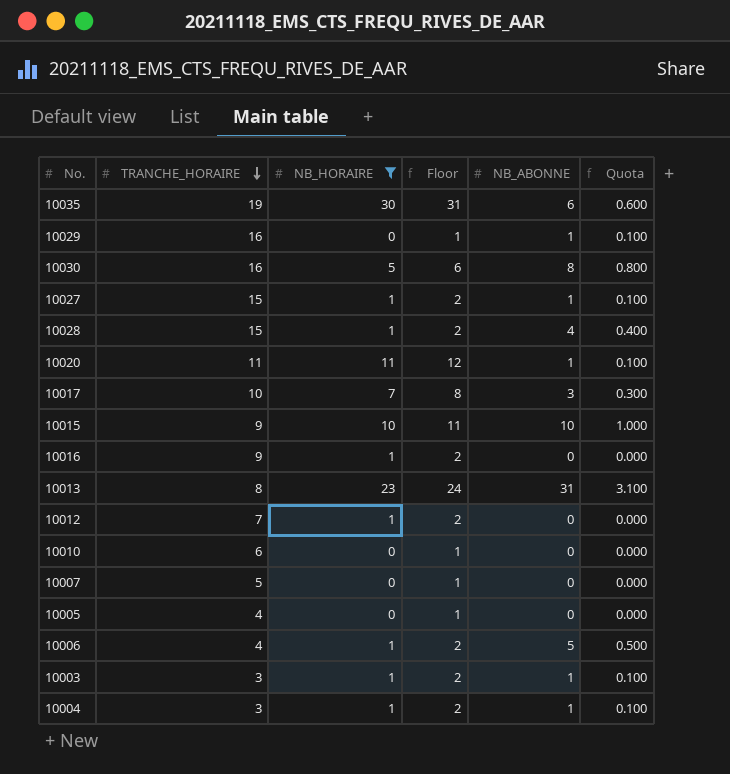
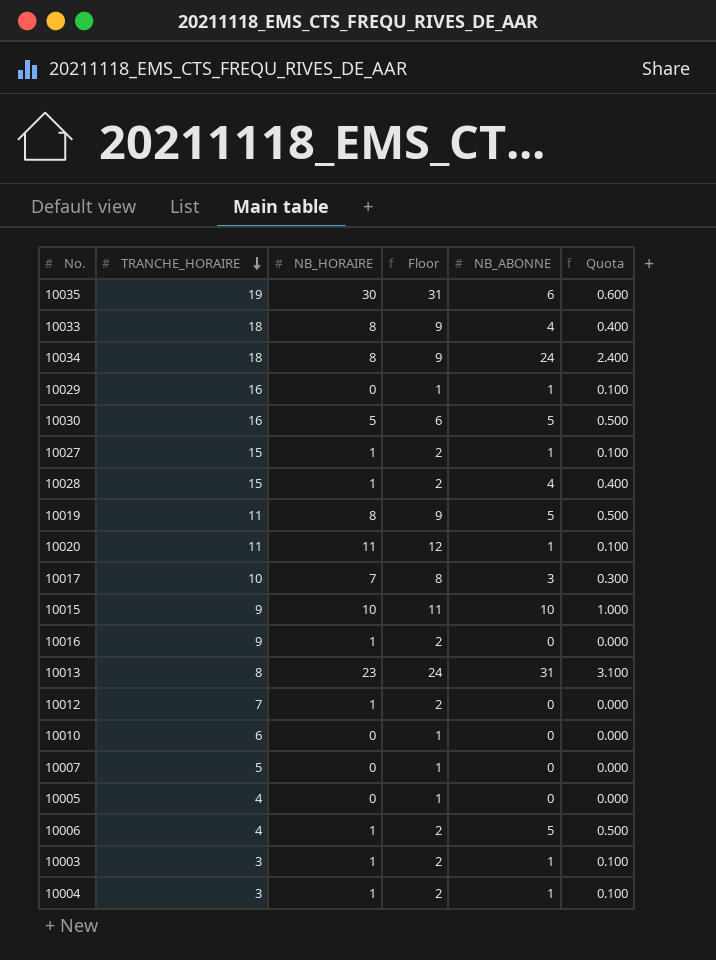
filter: NB_HORAIRE != 8 -> none
10030 | NB_ABONNE: 8 -> 5
10030 | Quota: 0.800 -> 0.500

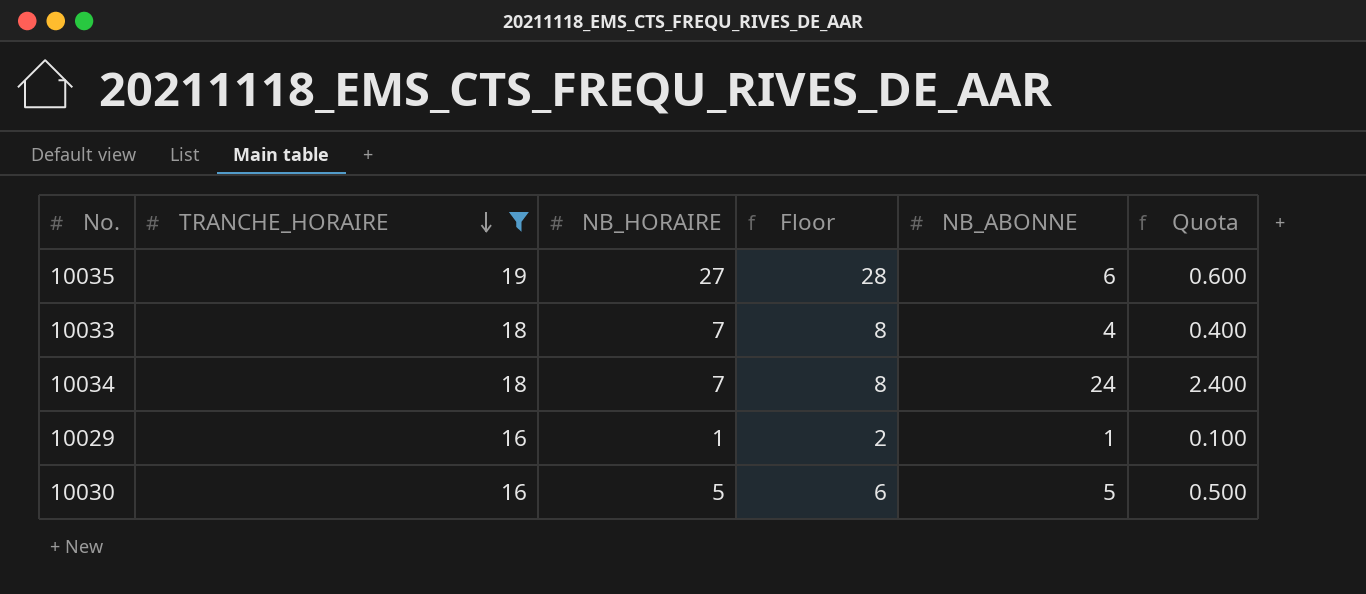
filter: none -> TRANCHE_HORAIRE >= 16
10035 | NB_HORAIRE: 30 -> 27
10035 | Floor: 31 -> 28
10033 | NB_HORAIRE: 8 -> 7
10033 | Floor: 9 -> 8
10034 | NB_HORAIRE: 8 -> 7
10034 | Floor: 9 -> 8
10029 | NB_HORAIRE: 0 -> 1
10029 | Floor: 1 -> 2

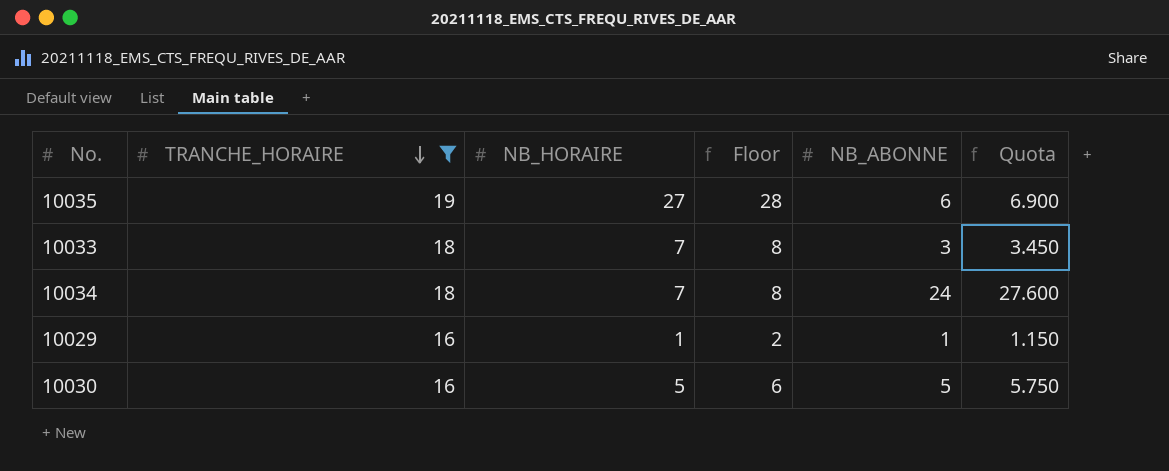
column Quota | formula: [NB_ABONNE] * 0.1 -> [NB_ABONNE] * 1.15
10033 | NB_ABONNE: 4 -> 3

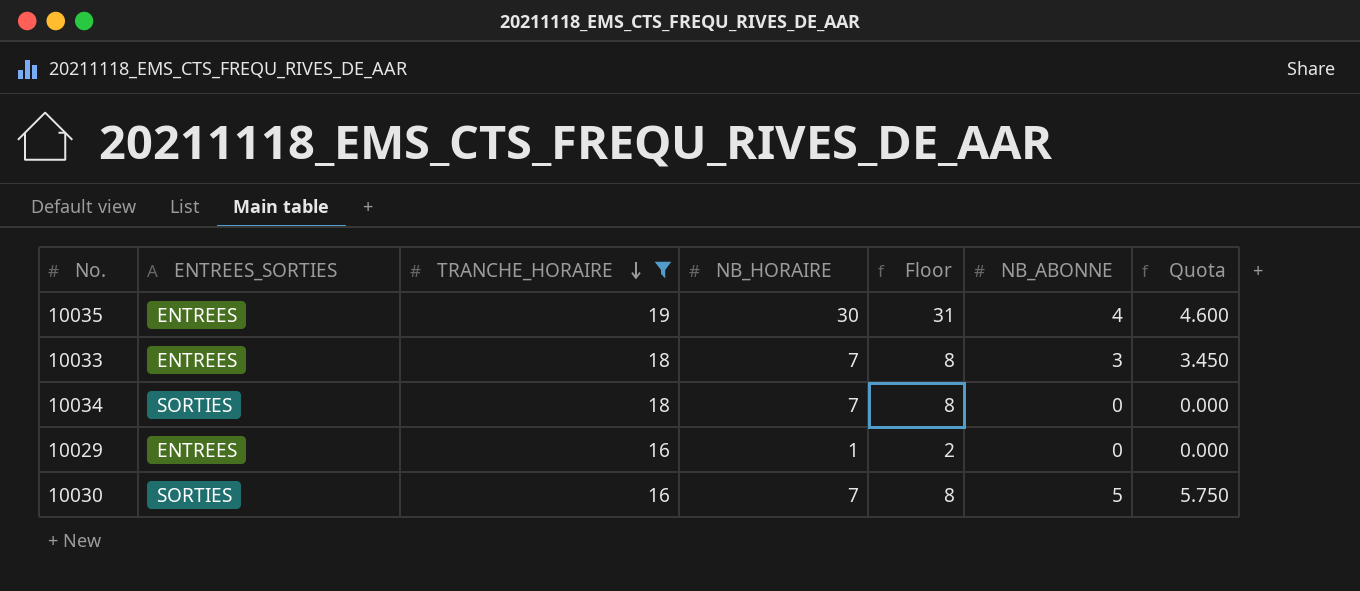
column ENTREES_SORTIES | position: none -> 2
10035 | NB_HORAIRE: 27 -> 30
10035 | Floor: 28 -> 31
10035 | NB_ABONNE: 6 -> 4
10035 | Quota: 6.900 -> 4.600
10034 | NB_ABONNE: 24 -> 0
10034 | Quota: 27.600 -> 0.000
10029 | NB_ABONNE: 1 -> 0
10029 | Quota: 1.150 -> 0.000
10030 | NB_HORAIRE: 5 -> 7
10030 | Floor: 6 -> 8

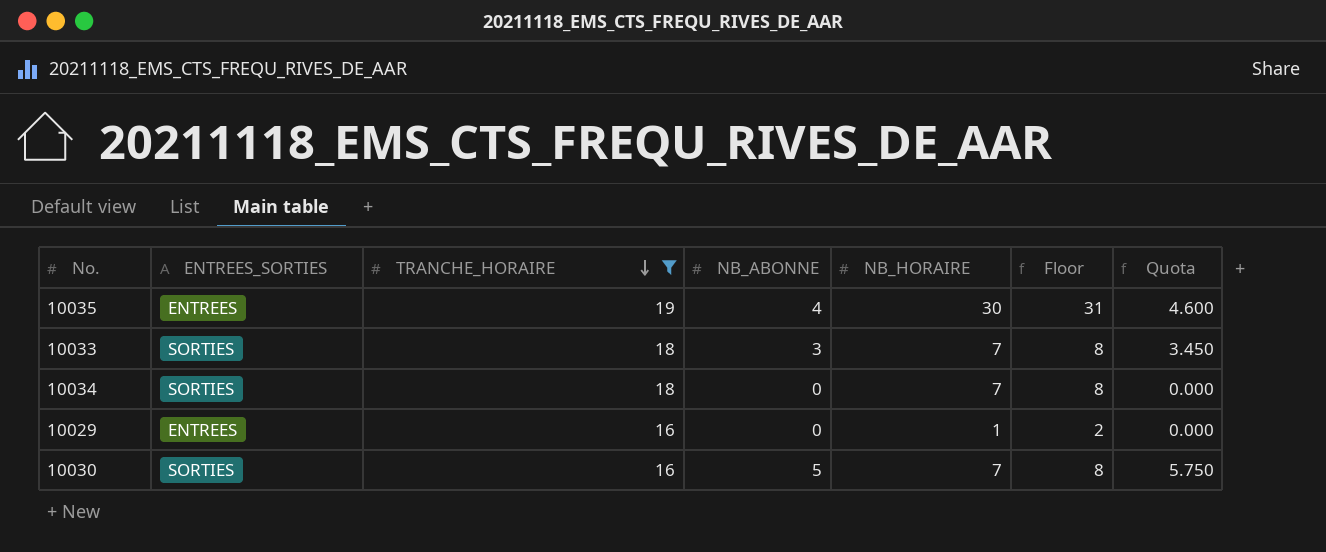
column NB_ABONNE | position: 6 -> 4
10033 | ENTREES_SORTIES: ENTREES -> SORTIES

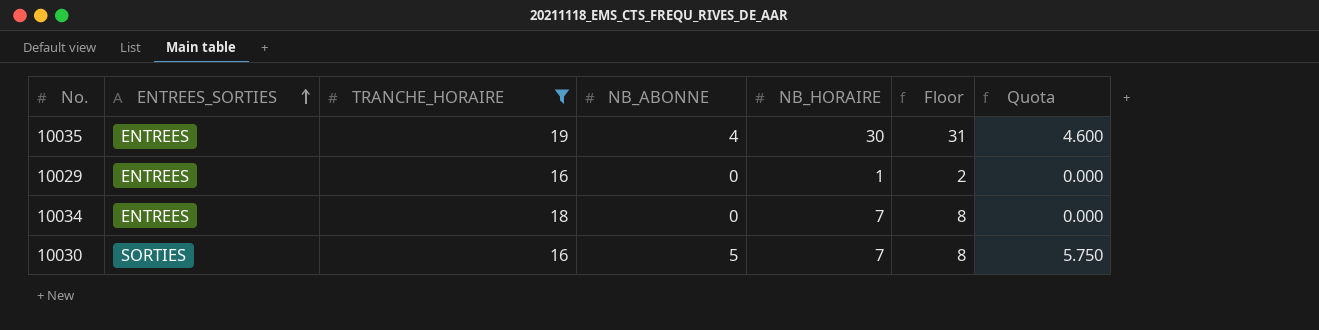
row order: TRANCHE_HORAIRE descending -> ENTREES_SORTIES ascending
row 10033: SORTIES | 18 | 3 | 7 | 8 | 3.450 -> none
10034 | ENTREES_SORTIES: SORTIES -> ENTREES

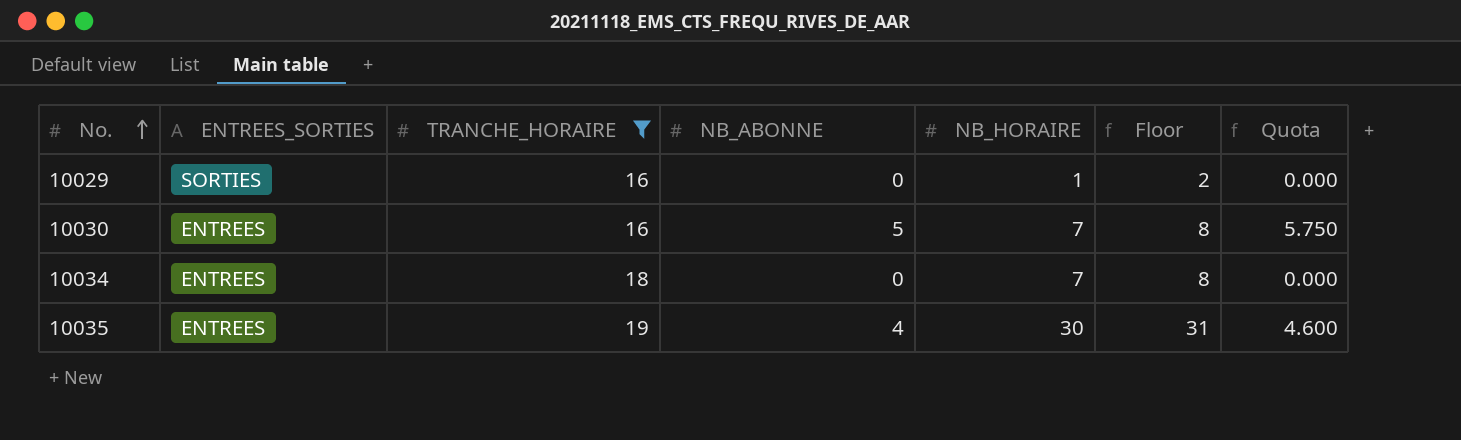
row order: ENTREES_SORTIES ascending -> No. ascending
10029 | ENTREES_SORTIES: ENTREES -> SORTIES
10030 | ENTREES_SORTIES: SORTIES -> ENTREES

